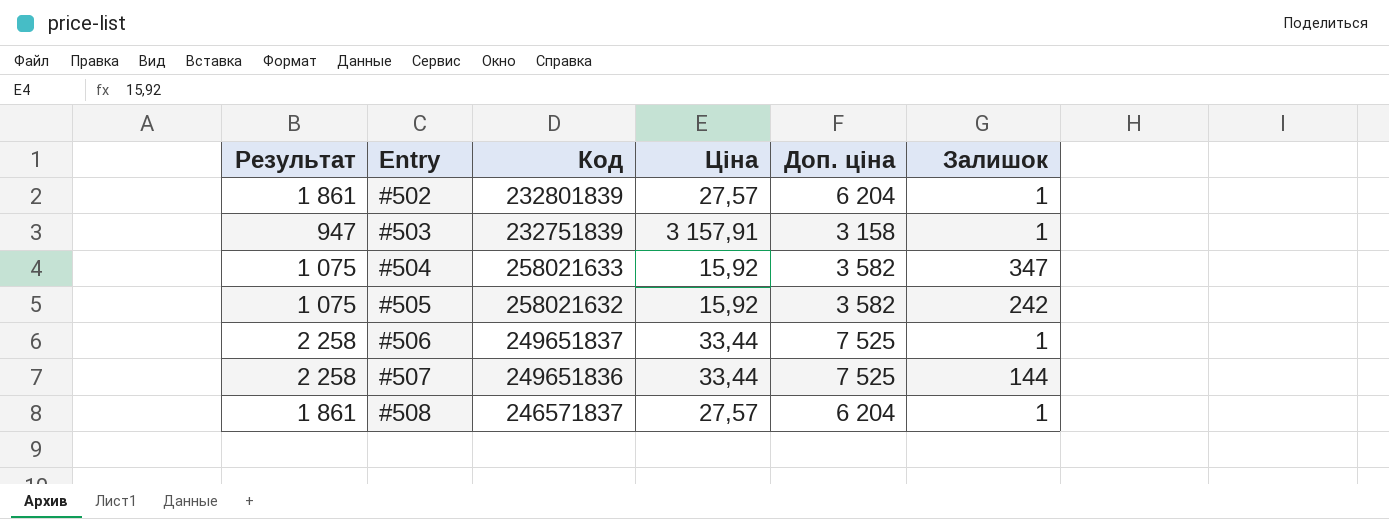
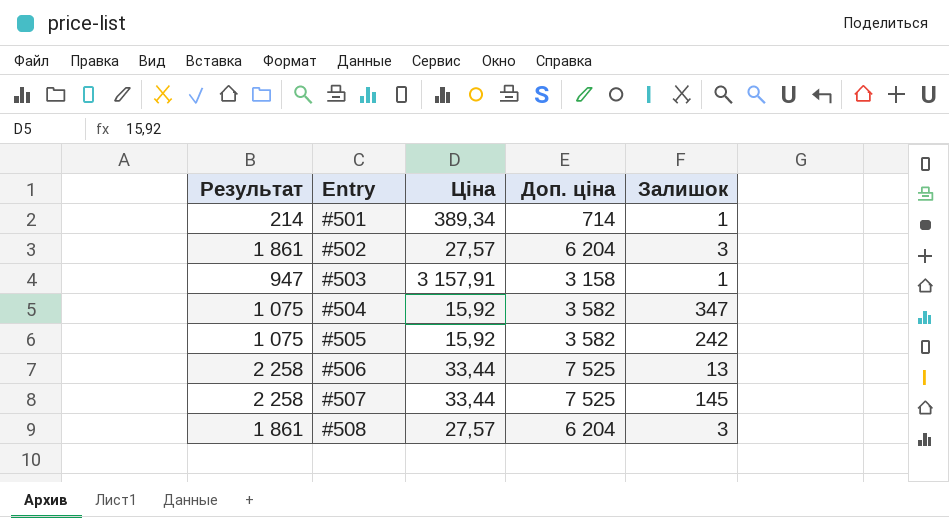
column Код | position: 3 -> none
row #501: none -> 214 | 389,34 | 714 | 1
#502 | Залишок: 1 -> 3
#506 | Залишок: 1 -> 13
#507 | Залишок: 144 -> 145
#508 | Залишок: 1 -> 3

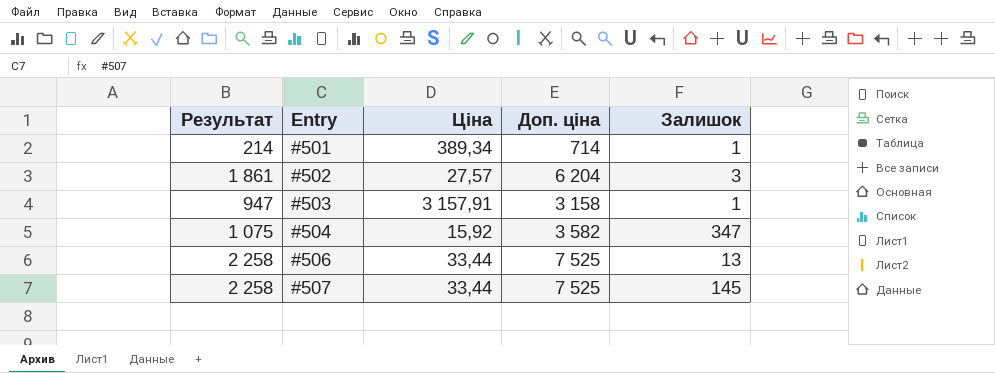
row #505: 1 075 | 15,92 | 3 582 | 242 -> none
row #508: 1 861 | 27,57 | 6 204 | 3 -> none

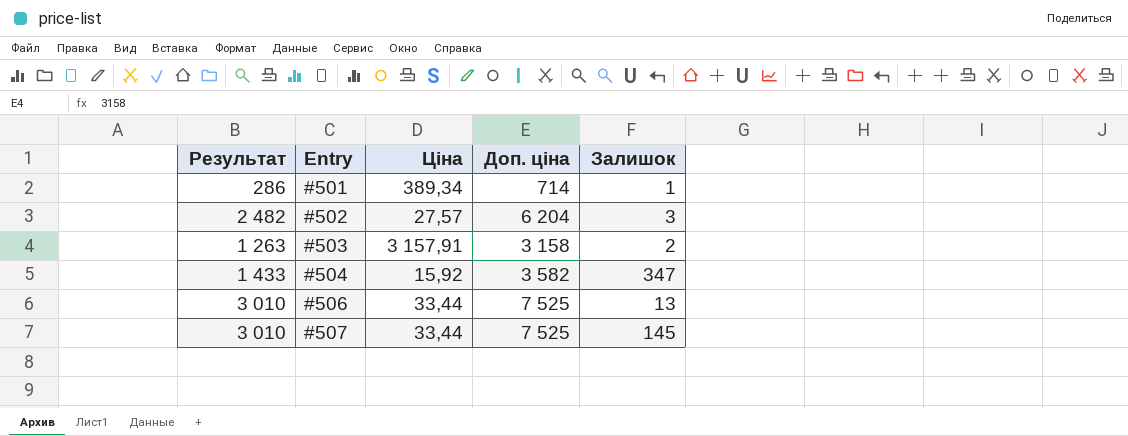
column Результат | formula: [Доп. ціна] * 0,3 -> [Доп. ціна] * 0,4
#503 | Залишок: 1 -> 2

